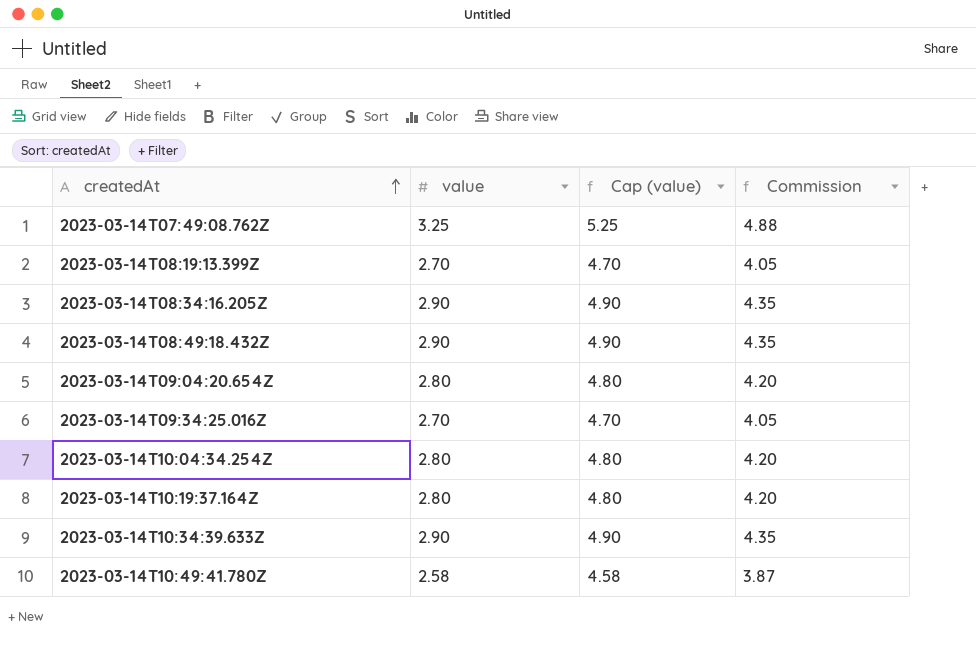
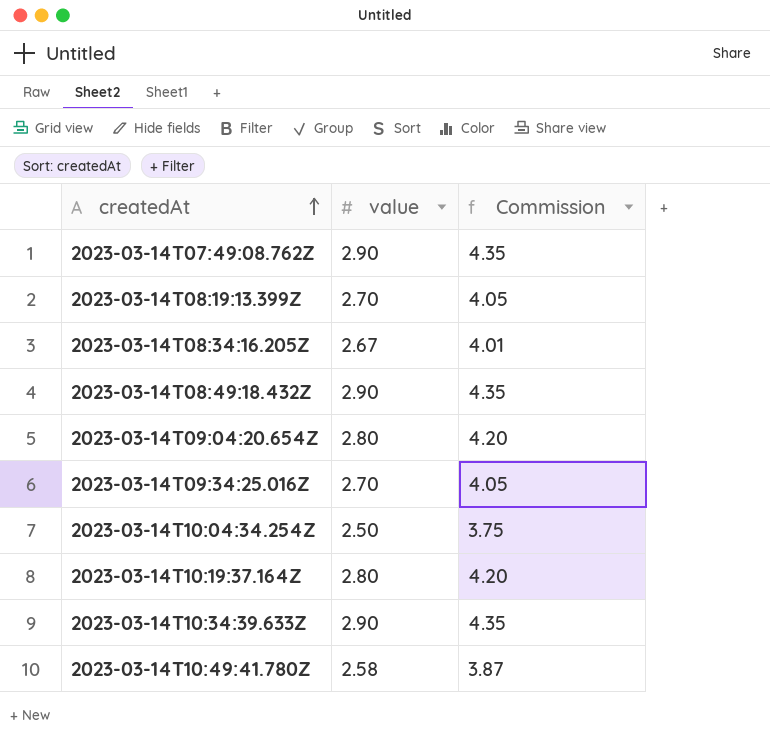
column Cap (value) | formula: [value] + 2 -> none
2023-03-14T07:49:08.762Z | value: 3.25 -> 2.90
2023-03-14T07:49:08.762Z | Commission: 4.88 -> 4.35
2023-03-14T08:34:16.205Z | value: 2.90 -> 2.67
2023-03-14T08:34:16.205Z | Commission: 4.35 -> 4.01
2023-03-14T10:04:34.254Z | value: 2.80 -> 2.50
2023-03-14T10:04:34.254Z | Commission: 4.20 -> 3.75

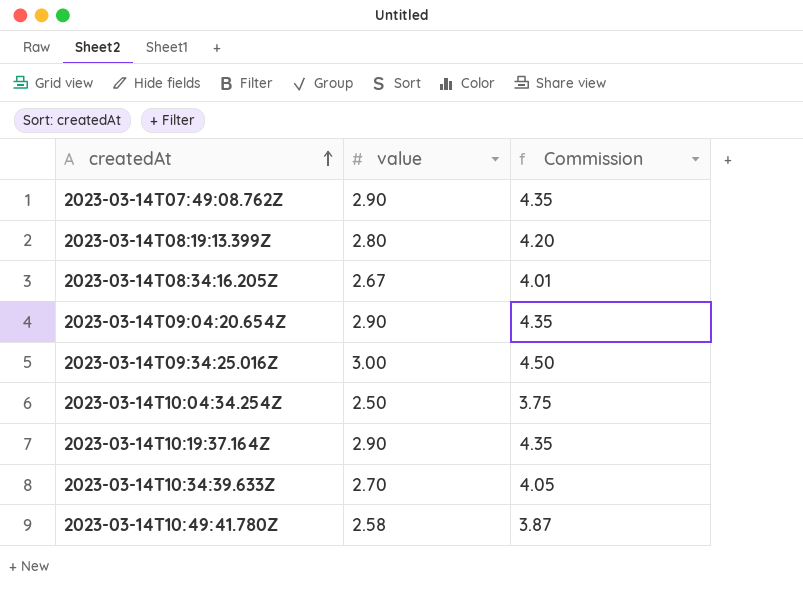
row 2023-03-14T08:49:18.432Z: 2.90 | 4.35 -> none
2023-03-14T08:19:13.399Z | value: 2.70 -> 2.80
2023-03-14T08:19:13.399Z | Commission: 4.05 -> 4.20
2023-03-14T09:04:20.654Z | value: 2.80 -> 2.90
2023-03-14T09:04:20.654Z | Commission: 4.20 -> 4.35
2023-03-14T09:34:25.016Z | value: 2.70 -> 3.00
2023-03-14T09:34:25.016Z | Commission: 4.05 -> 4.50
2023-03-14T10:19:37.164Z | value: 2.80 -> 2.90
2023-03-14T10:19:37.164Z | Commission: 4.20 -> 4.35
2023-03-14T10:34:39.633Z | value: 2.90 -> 2.70
2023-03-14T10:34:39.633Z | Commission: 4.35 -> 4.05

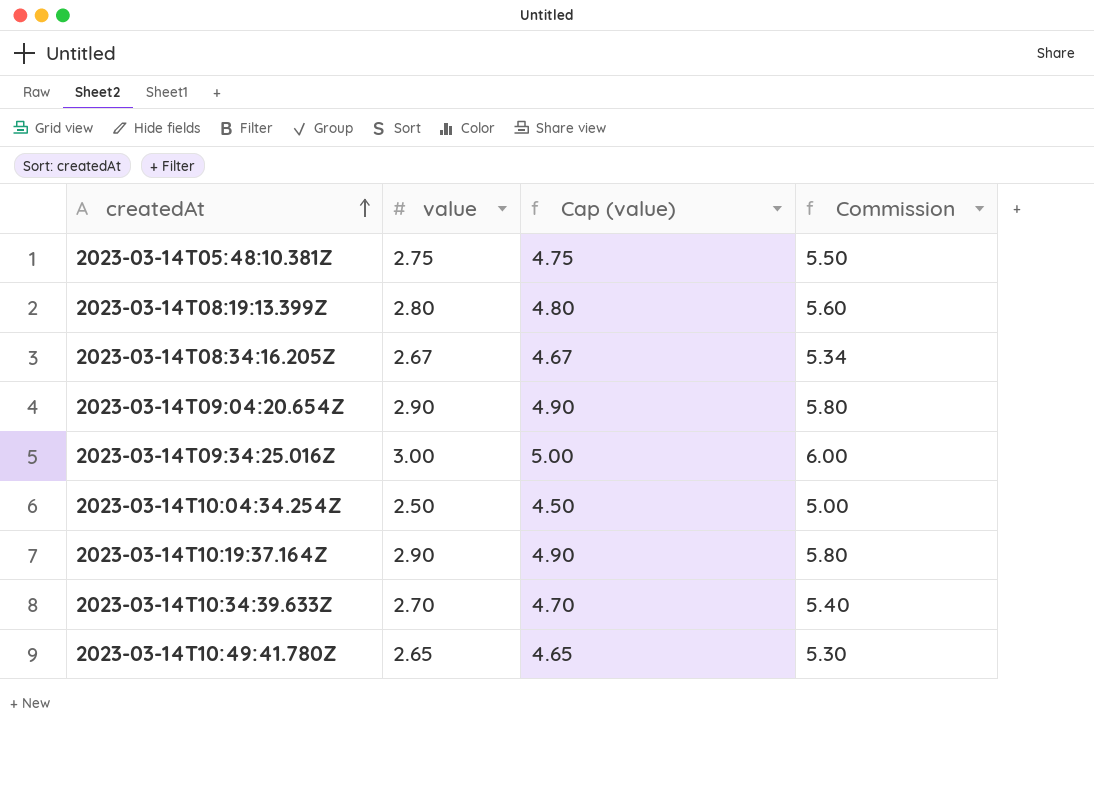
column Cap (value) | formula: none -> [value] + 2
column Commission | formula: [value] * 1.5 -> [value] * 2
row 2023-03-14T07:49:08.762Z: 2.90 | 4.35 -> none
row 2023-03-14T05:48:10.381Z: none -> 2.75 | 4.75 | 5.50
2023-03-14T10:49:41.780Z | value: 2.58 -> 2.65

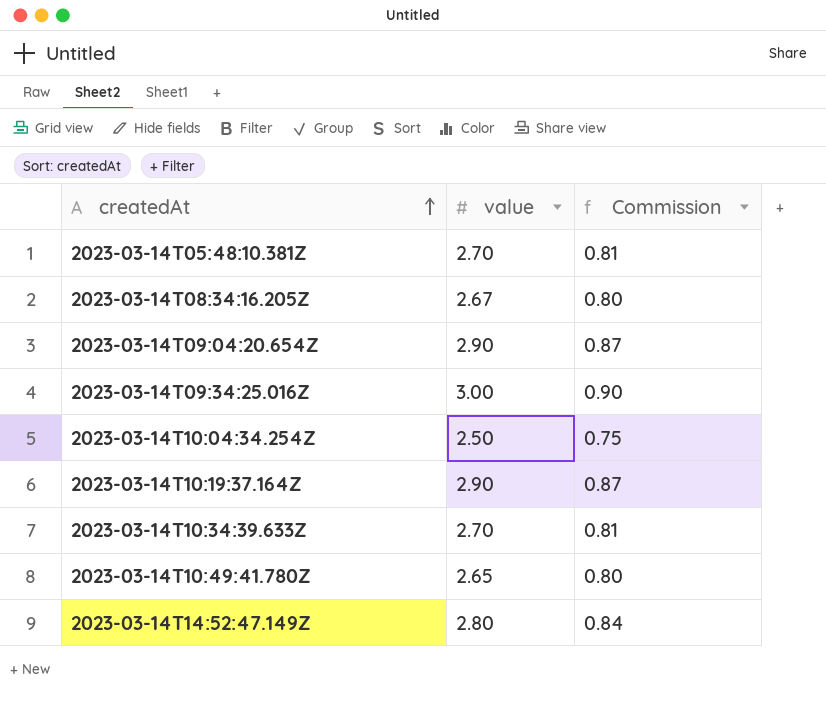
column Cap (value) | formula: [value] + 2 -> none
column Commission | formula: [value] * 2 -> [value] * 0.3
row 2023-03-14T08:19:13.399Z: 2.80 | 4.80 | 5.60 -> none
2023-03-14T05:48:10.381Z | value: 2.75 -> 2.70
row 2023-03-14T14:52:47.149Z: none -> 2.80 | 0.84

